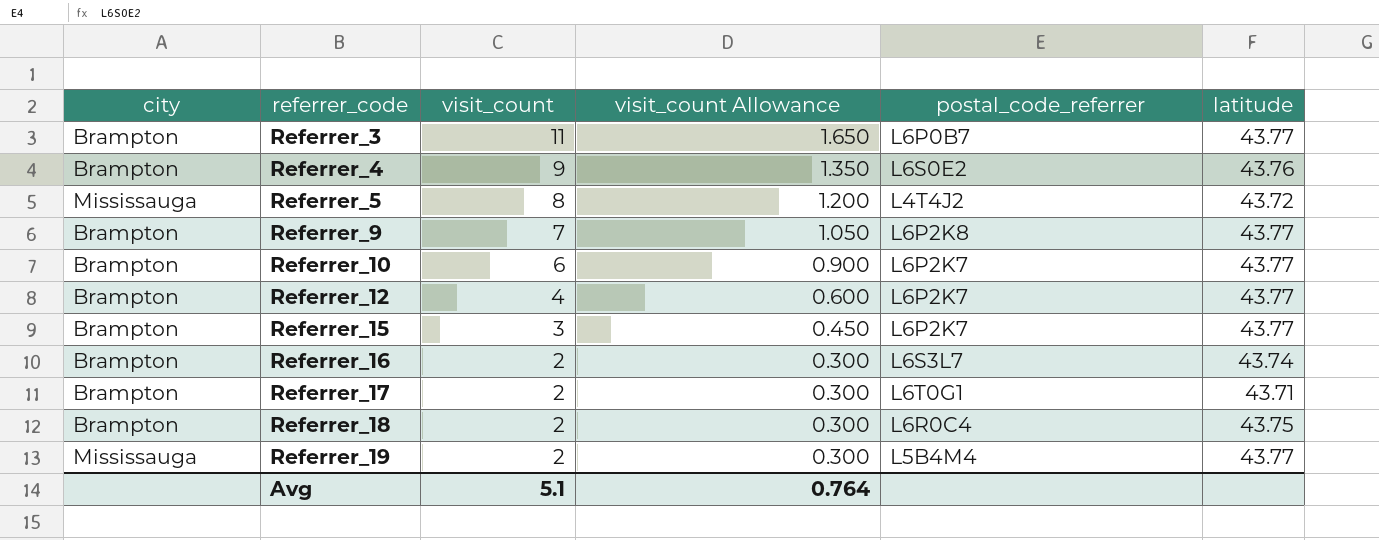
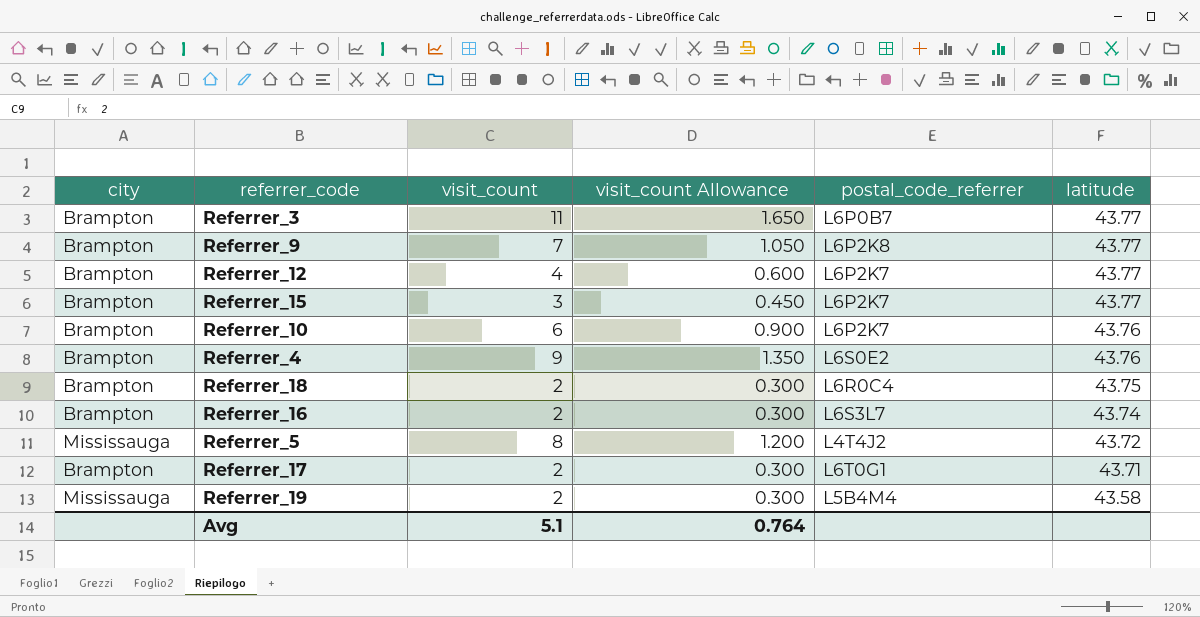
row order: referrer_code ascending -> latitude descending
Referrer_10 | latitude: 43.77 -> 43.76
Referrer_19 | latitude: 43.77 -> 43.58

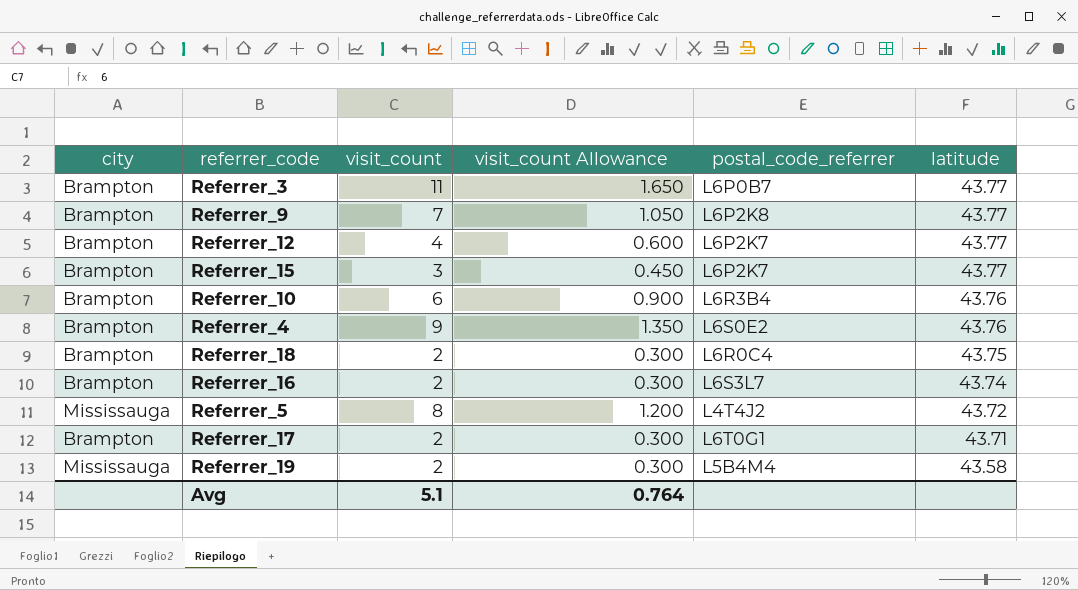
Referrer_10 | postal_code_referrer: L6P2K7 -> L6R3B4

